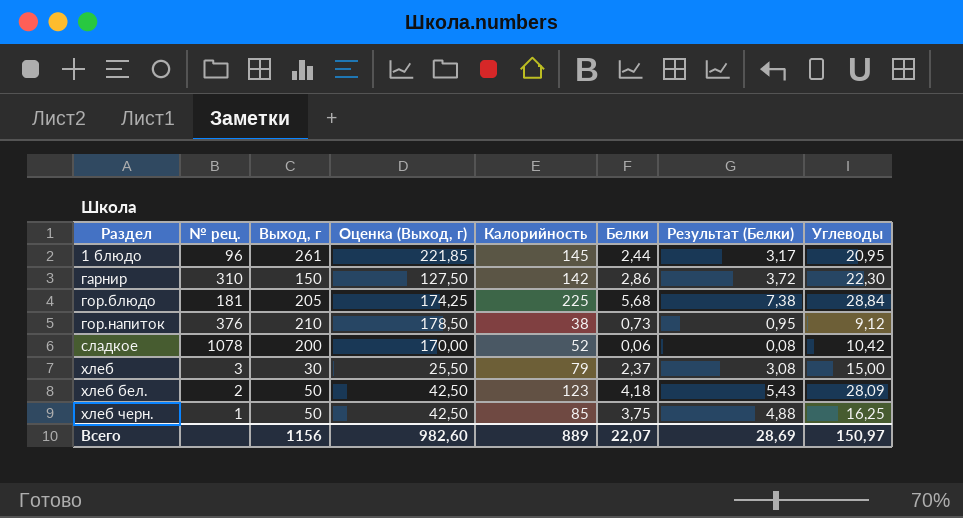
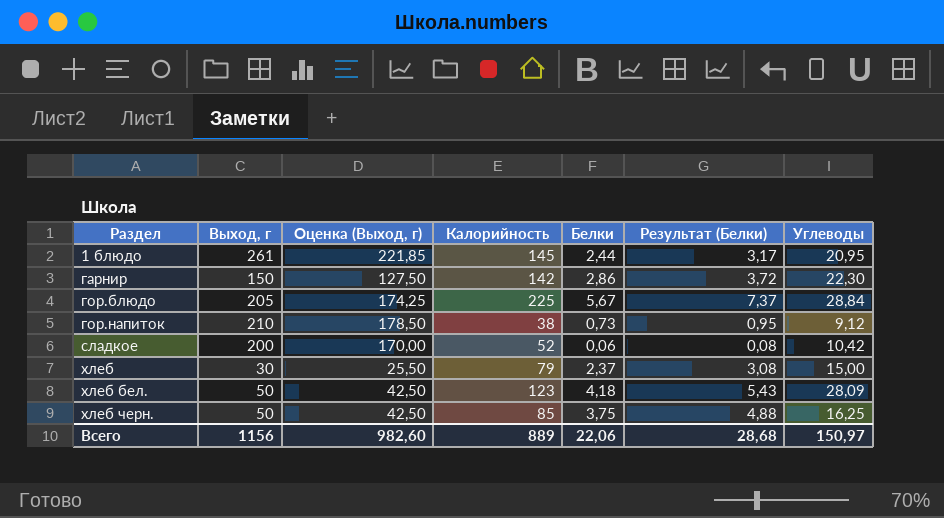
column № рец. | position: 2 -> none
гор.блюдо | Белки: 5,68 -> 5,67
гор.блюдо | Результат (Белки): 7,38 -> 7,37
Всего | Белки: 22,07 -> 22,06
Всего | Результат (Белки): 28,69 -> 28,68

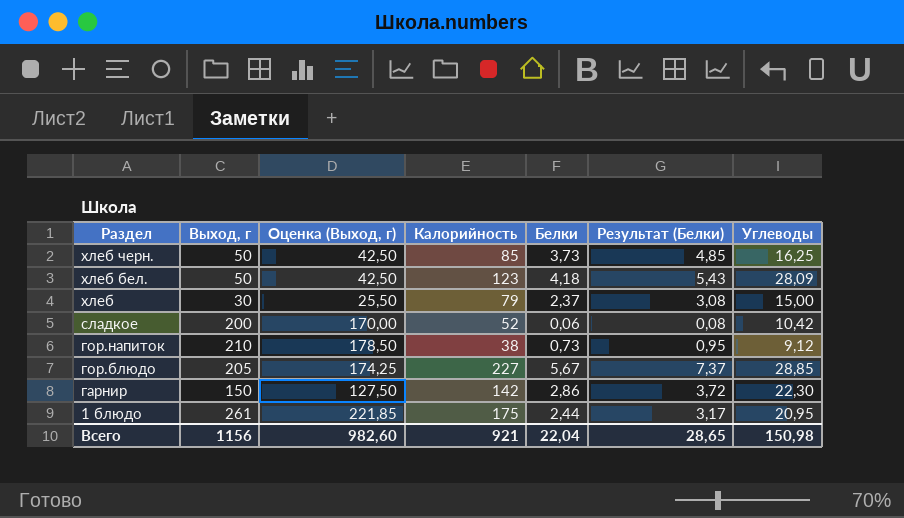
row order: Раздел ascending -> Раздел descending
хлеб черн. | Белки: 3,75 -> 3,73
хлеб черн. | Результат (Белки): 4,88 -> 4,85
гор.блюдо | Калорийность: 225 -> 227
гор.блюдо | Углеводы: 28,84 -> 28,85
1 блюдо | Калорийность: 145 -> 175
Всего | Калорийность: 889 -> 921
Всего | Белки: 22,06 -> 22,04
Всего | Результат (Белки): 28,68 -> 28,65
Всего | Углеводы: 150,97 -> 150,98

